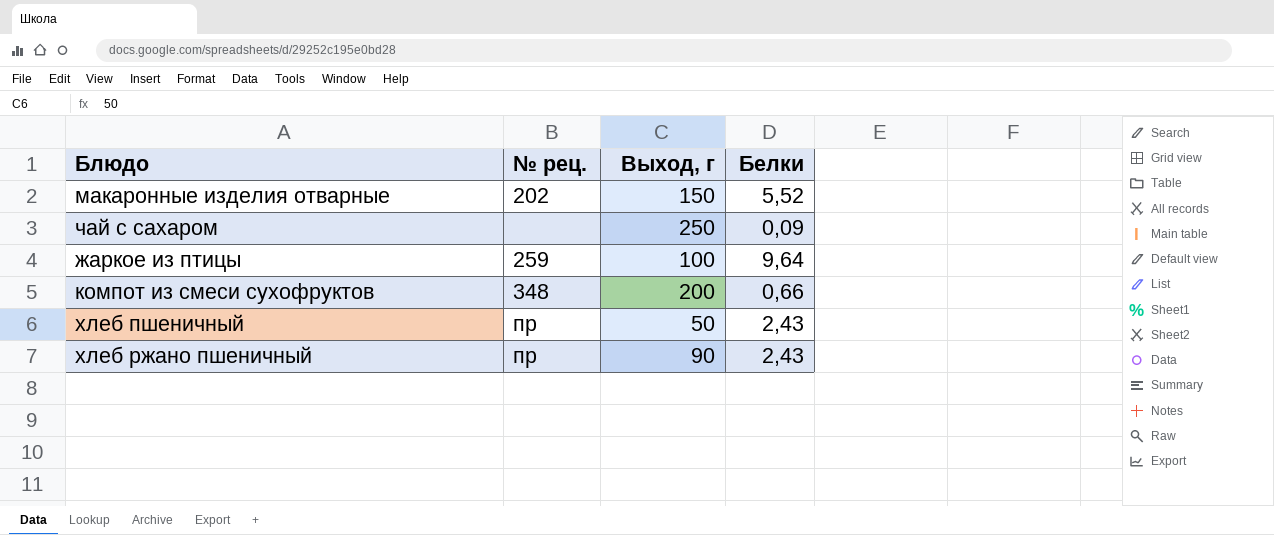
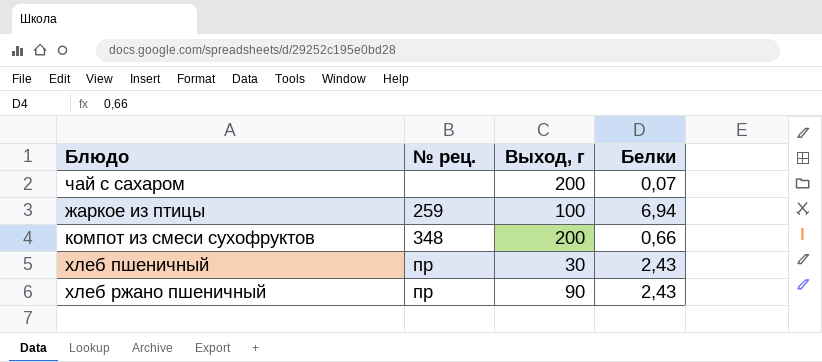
row макаронные изделия отварные: 202 | 150 | 5,52 -> none
чай с сахаром | Выход, г: 250 -> 200
чай с сахаром | Белки: 0,09 -> 0,07
жаркое из птицы | Белки: 9,64 -> 6,94
хлеб пшеничный | Выход, г: 50 -> 30

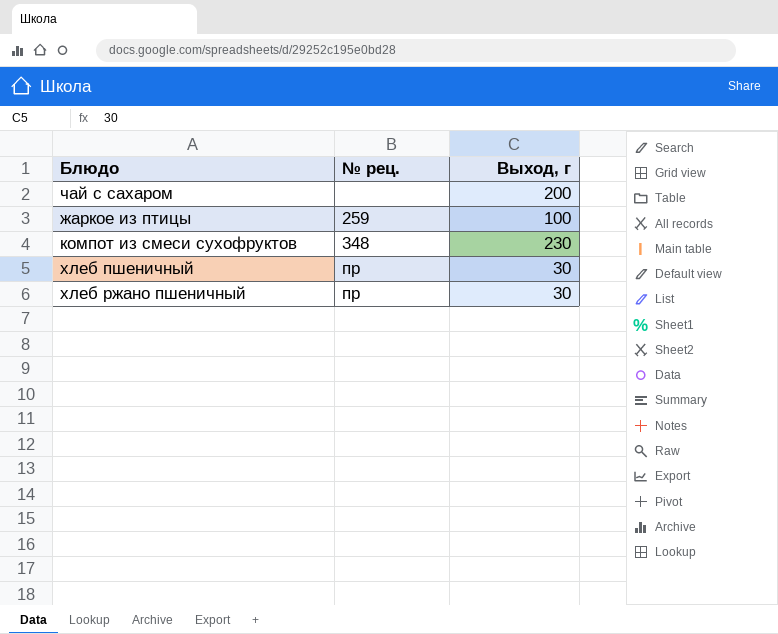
column Белки | position: 4 -> none
компот из смеси сухофруктов | Выход, г: 200 -> 230
хлеб ржано пшеничный | Выход, г: 90 -> 30

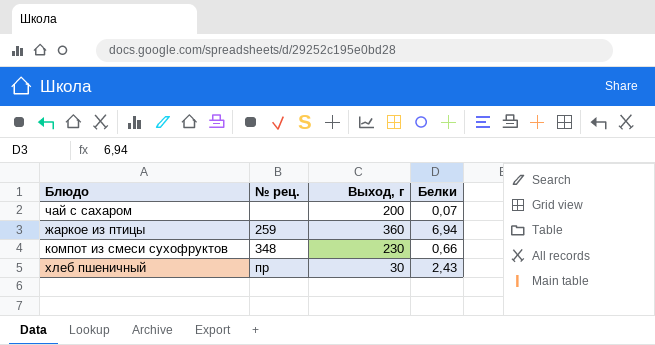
column Белки | position: none -> 4
row хлеб ржано пшеничный: пр | 30 -> none
жаркое из птицы | Выход, г: 100 -> 360

